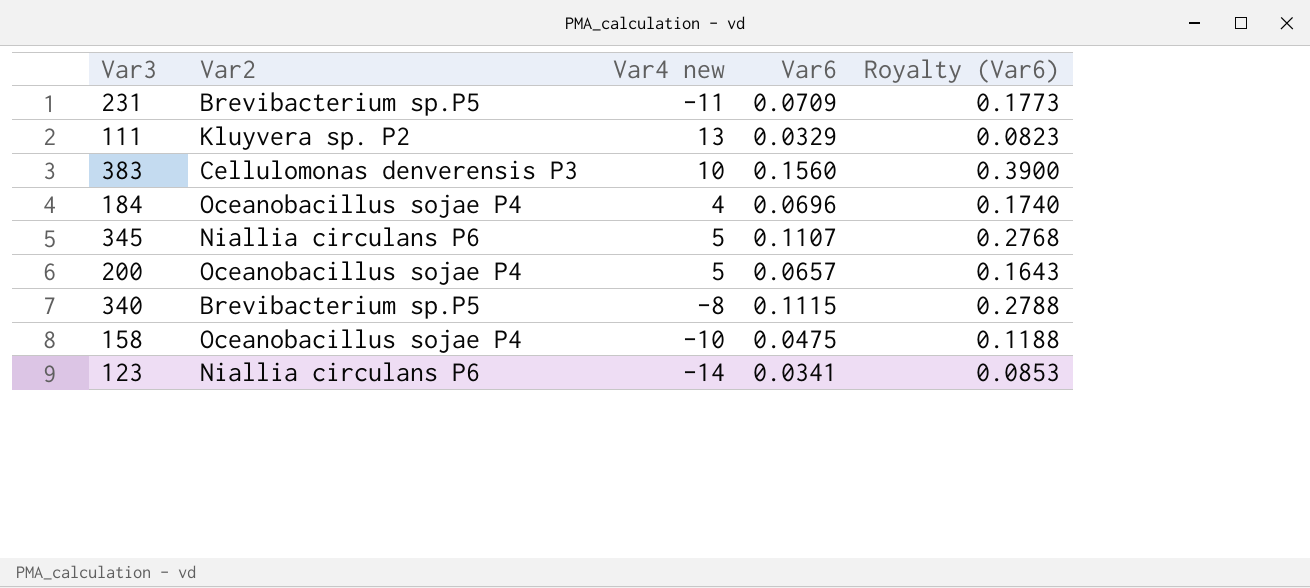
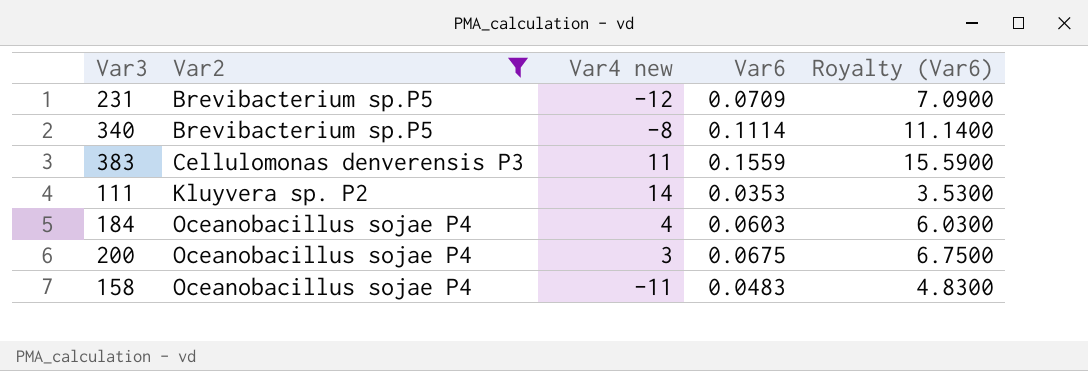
filter: none -> Var2 != Niallia circulans P6
row order: none -> Var2 ascending
column Royalty (Var6) | formula: [Var6] * 2.5 -> [Var6] * 100
231 | Var4 new: -11 -> -12
340 | Var6: 0.1115 -> 0.1114
383 | Var4 new: 10 -> 11
383 | Var6: 0.1560 -> 0.1559
111 | Var4 new: 13 -> 14
111 | Var6: 0.0329 -> 0.0353
184 | Var6: 0.0696 -> 0.0603
200 | Var4 new: 5 -> 3
200 | Var6: 0.0657 -> 0.0675
158 | Var4 new: -10 -> -11
158 | Var6: 0.0475 -> 0.0483

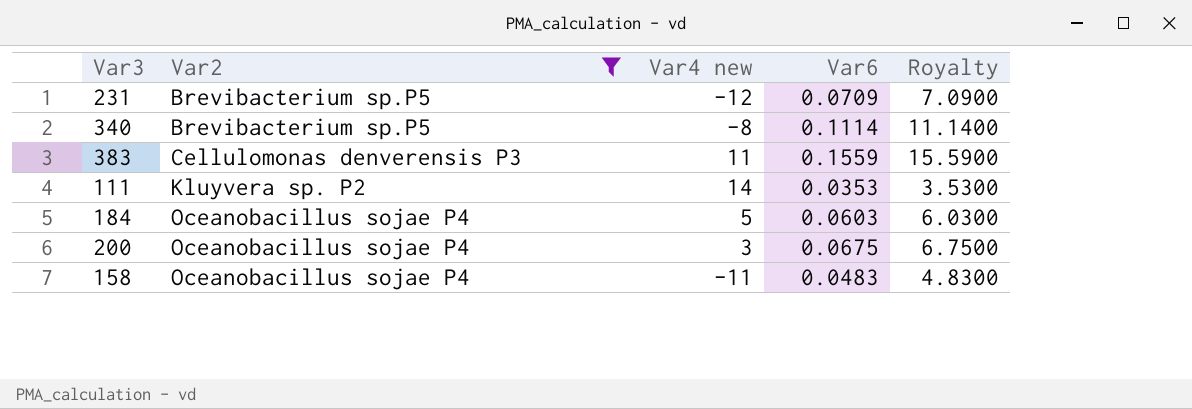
column name: Royalty (Var6) -> Royalty
184 | Var4 new: 4 -> 5

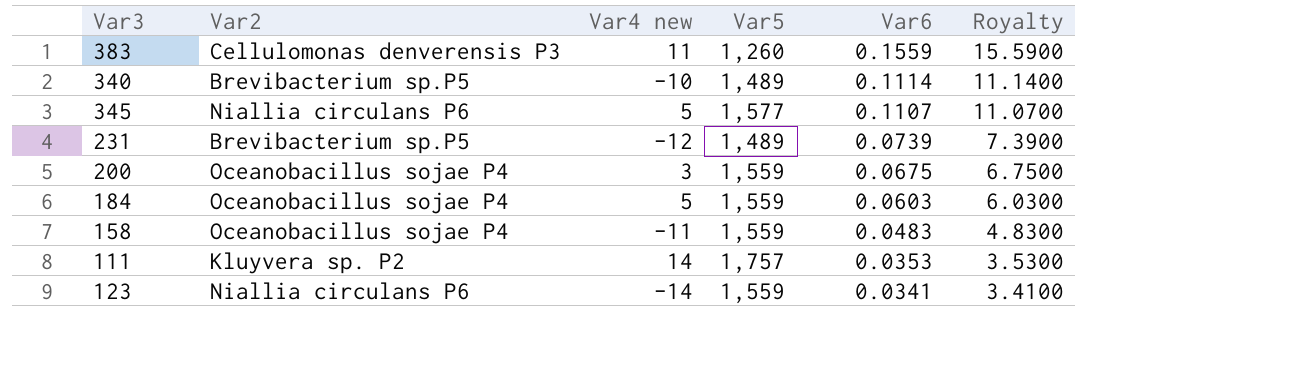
filter: Var2 != Niallia circulans P6 -> none
row order: Var2 ascending -> Var6 descending
column Var5 | position: none -> 4
340 | Var4 new: -8 -> -10
231 | Var6: 0.0709 -> 0.0739
231 | Royalty: 7.0900 -> 7.3900

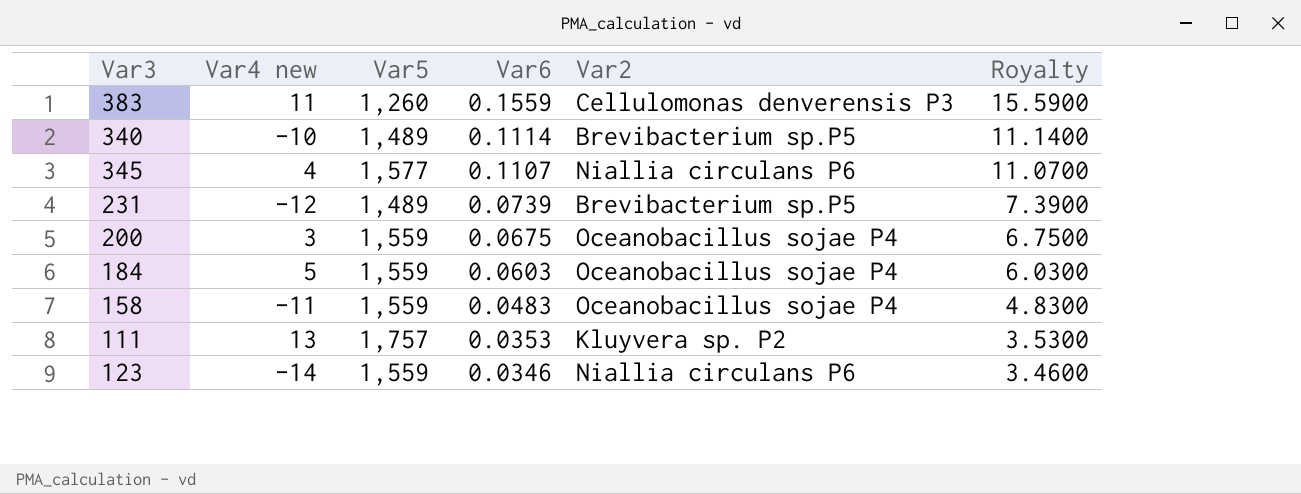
column Var2 | position: 2 -> 5
345 | Var4 new: 5 -> 4
111 | Var4 new: 14 -> 13
123 | Var6: 0.0341 -> 0.0346
123 | Royalty: 3.4100 -> 3.4600

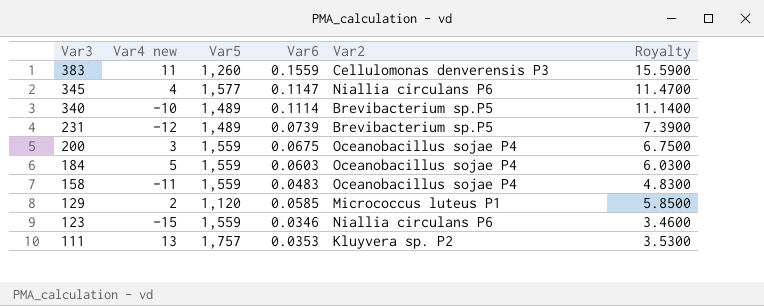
row order: Var6 descending -> Var3 descending
345 | Var6: 0.1107 -> 0.1147
345 | Royalty: 11.0700 -> 11.4700
row 129: none -> 2 | 1,120 | 0.0585 | Micrococcus luteus P1 | 5.8500
123 | Var4 new: -14 -> -15

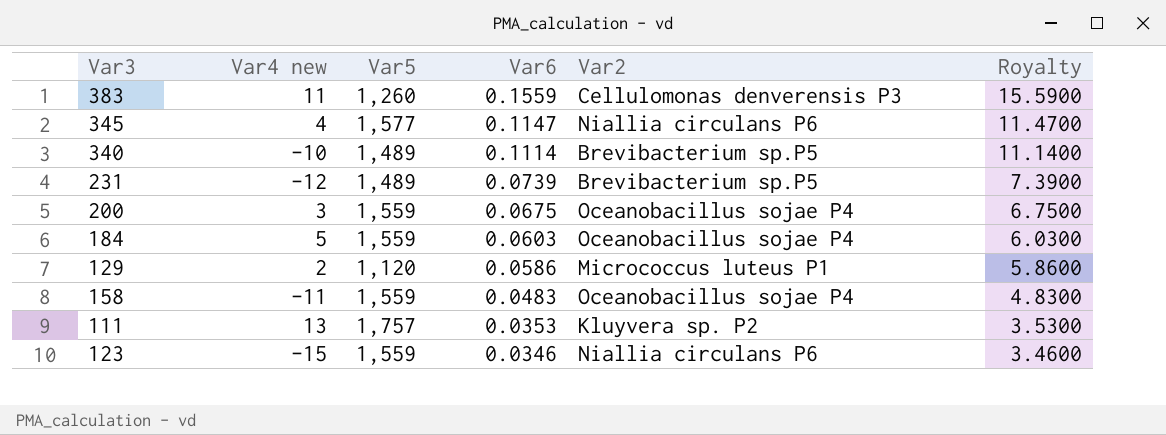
row order: Var3 descending -> Var6 descending
129 | Var6: 0.0585 -> 0.0586
129 | Royalty: 5.8500 -> 5.8600

